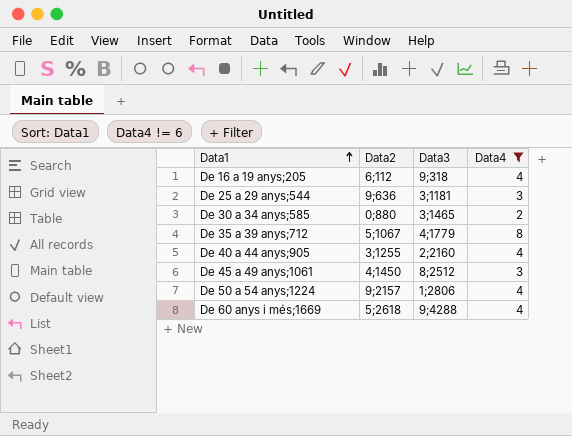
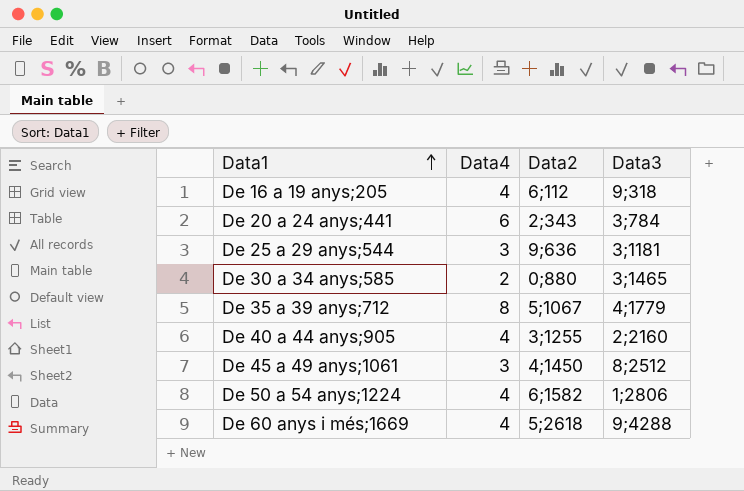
filter: Data4 != 6 -> none
column Data4 | position: 4 -> 2
De 50 a 54 anys;1224 | Data2: 9;2157 -> 6;1582

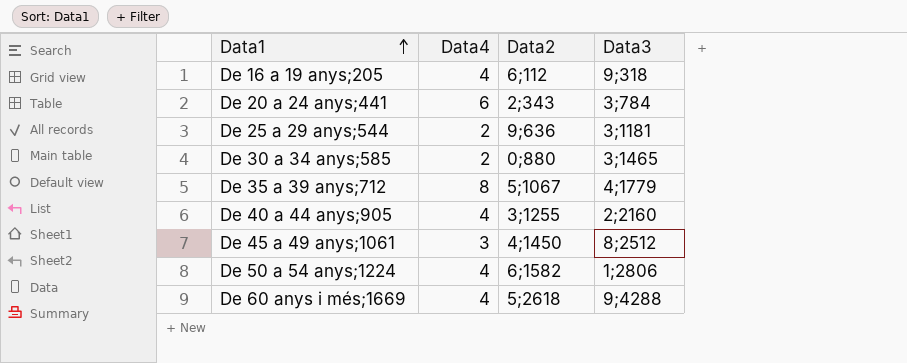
De 25 a 29 anys;544 | Data4: 3 -> 2

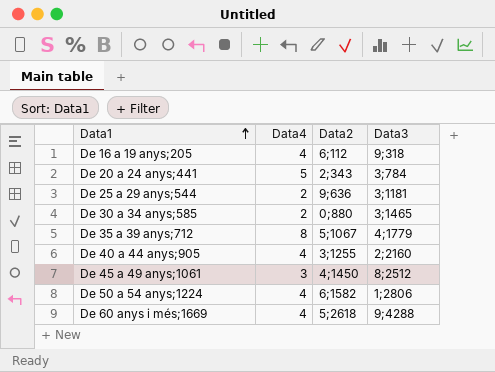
De 20 a 24 anys;441 | Data4: 6 -> 5

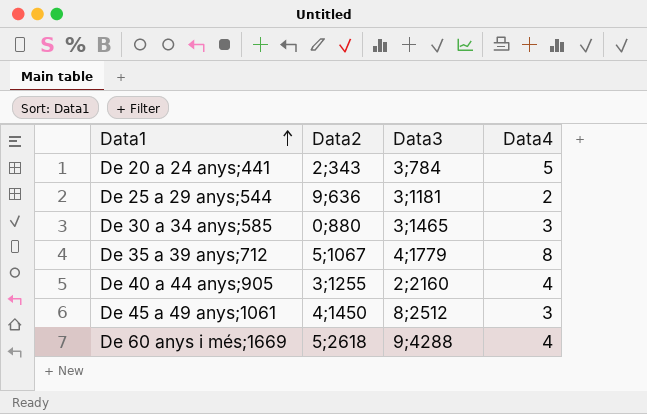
column Data4 | position: 2 -> 4
row De 16 a 19 anys;205: 4 | 6;112 | 9;318 -> none
row De 50 a 54 anys;1224: 4 | 6;1582 | 1;2806 -> none
De 30 a 34 anys;585 | Data4: 2 -> 3

